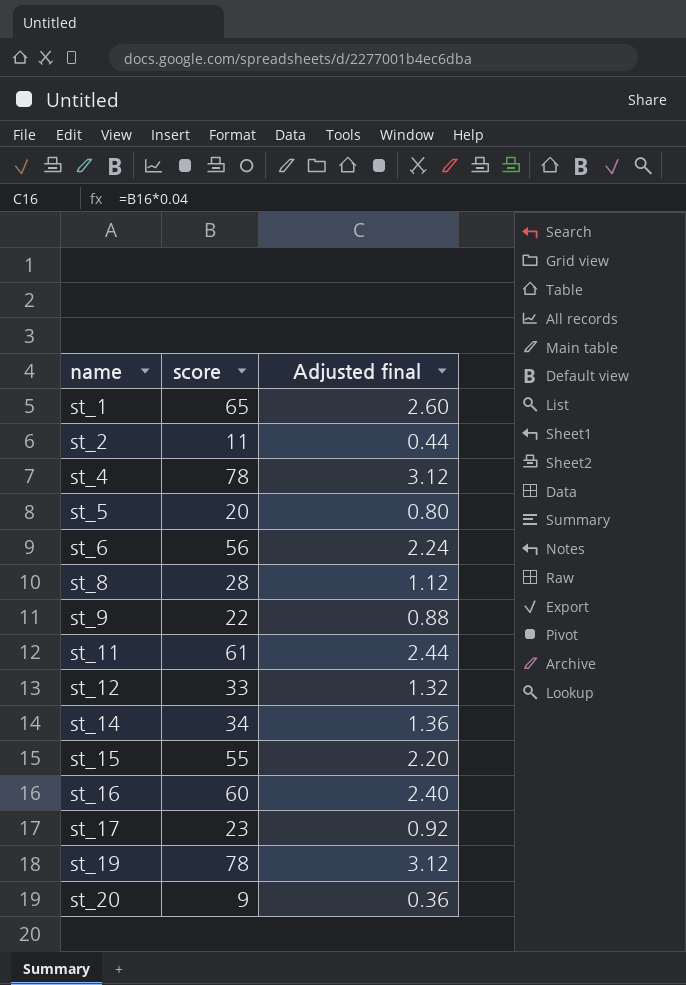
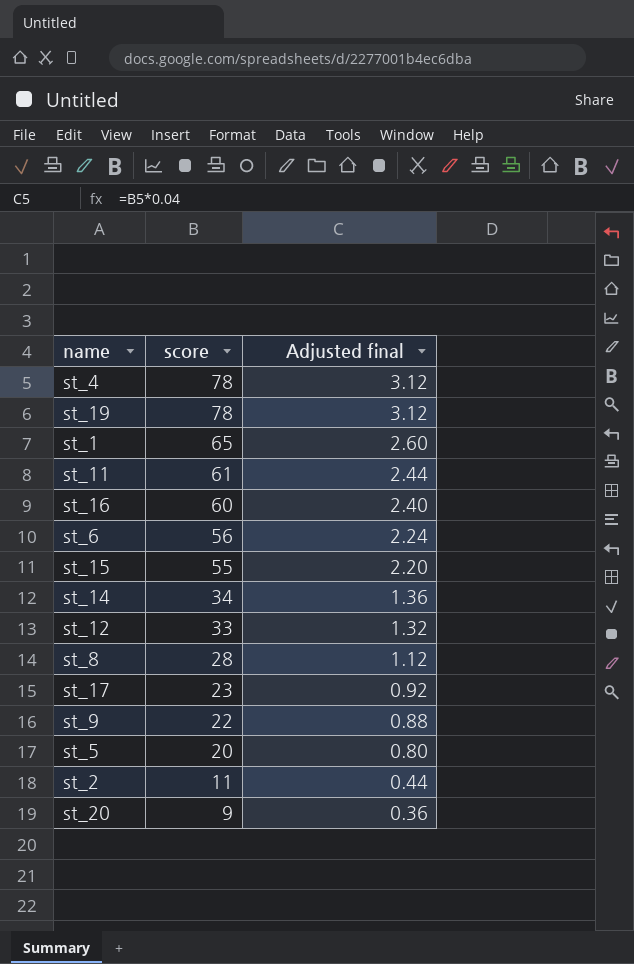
row order: name ascending -> score descending

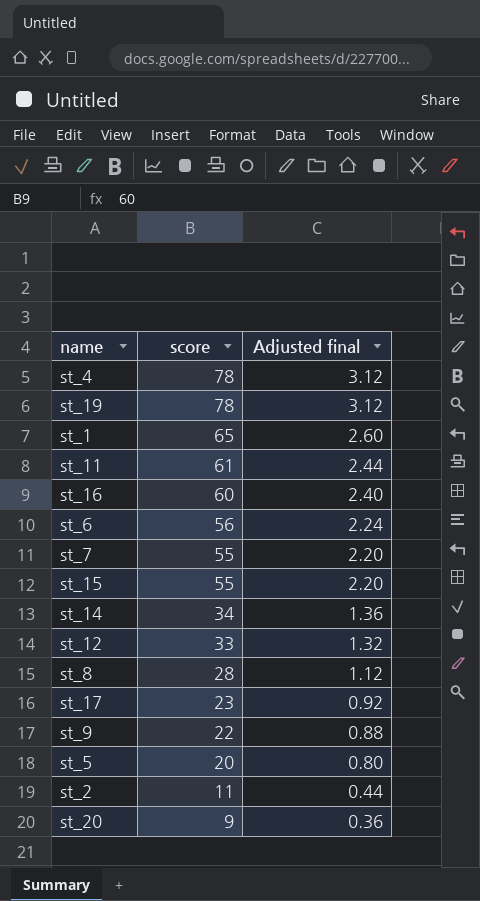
row st_7: none -> 55 | 2.20

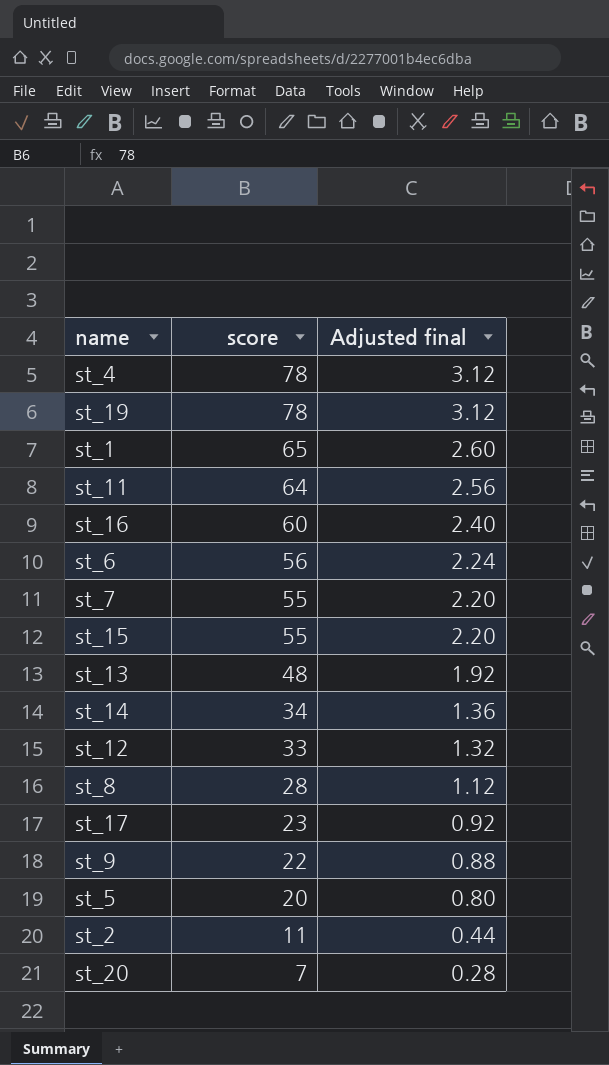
st_11 | score: 61 -> 64
st_11 | Adjusted final: 2.44 -> 2.56
row st_13: none -> 48 | 1.92
st_20 | score: 9 -> 7
st_20 | Adjusted final: 0.36 -> 0.28

